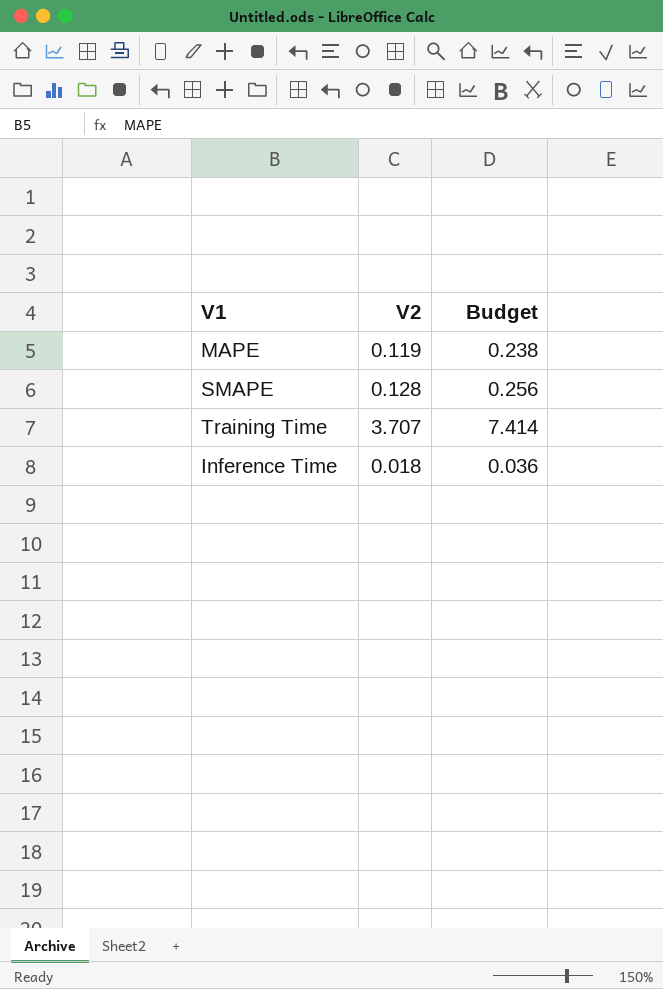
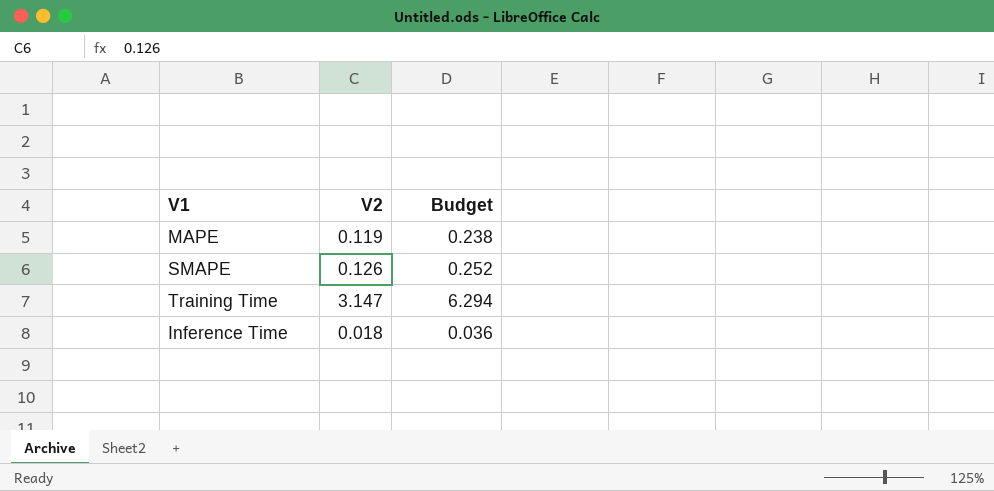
SMAPE | V2: 0.128 -> 0.126
SMAPE | Budget: 0.256 -> 0.252
Training Time | V2: 3.707 -> 3.147
Training Time | Budget: 7.414 -> 6.294

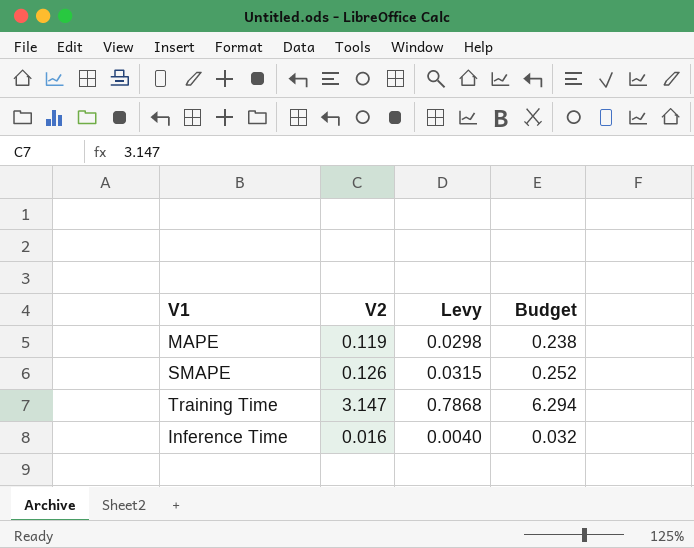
column Levy | formula: none -> [V2] * 0.25
Inference Time | V2: 0.018 -> 0.016
Inference Time | Budget: 0.036 -> 0.032

